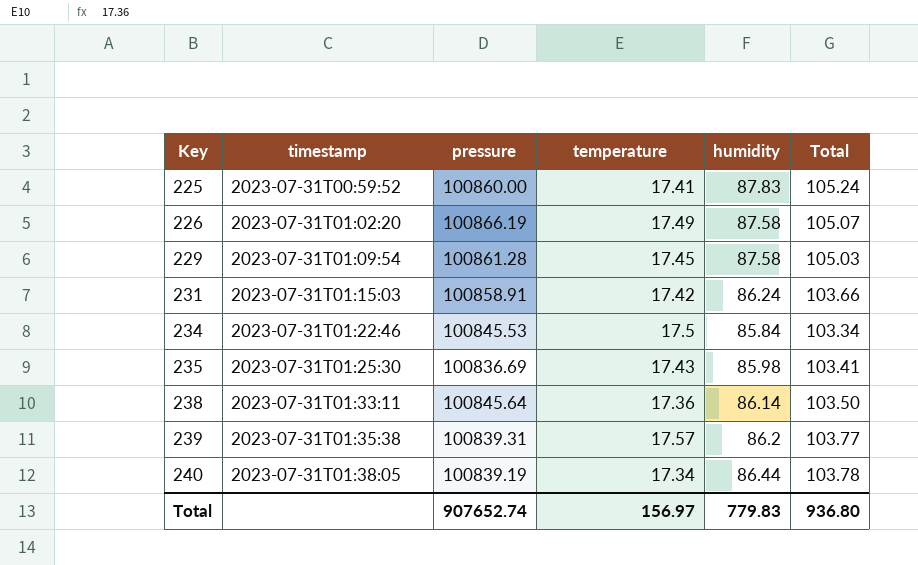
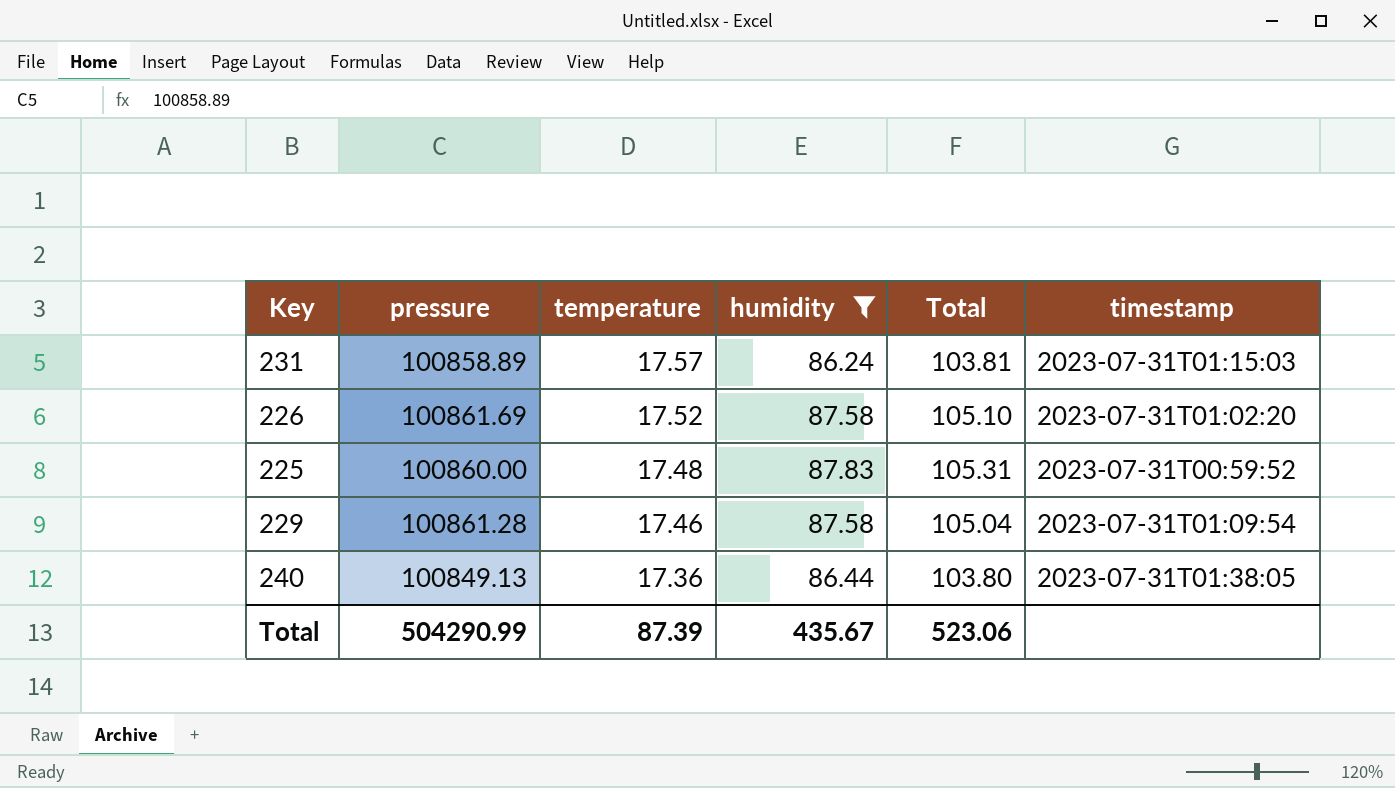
filter: none -> humidity >= 86.24
row order: Key ascending -> temperature descending
column timestamp | position: 2 -> 6
231 | pressure: 100858.91 -> 100858.89
231 | temperature: 17.42 -> 17.57
231 | Total: 103.66 -> 103.81
226 | pressure: 100866.19 -> 100861.69
226 | temperature: 17.49 -> 17.52
226 | Total: 105.07 -> 105.10
225 | temperature: 17.41 -> 17.48
225 | Total: 105.24 -> 105.31
229 | temperature: 17.45 -> 17.46
229 | Total: 105.03 -> 105.04
240 | pressure: 100839.19 -> 100849.13
240 | temperature: 17.34 -> 17.36
240 | Total: 103.78 -> 103.80
Total | pressure: 907652.74 -> 504290.99
Total | temperature: 156.97 -> 87.39
Total | humidity: 779.83 -> 435.67
Total | Total: 936.80 -> 523.06

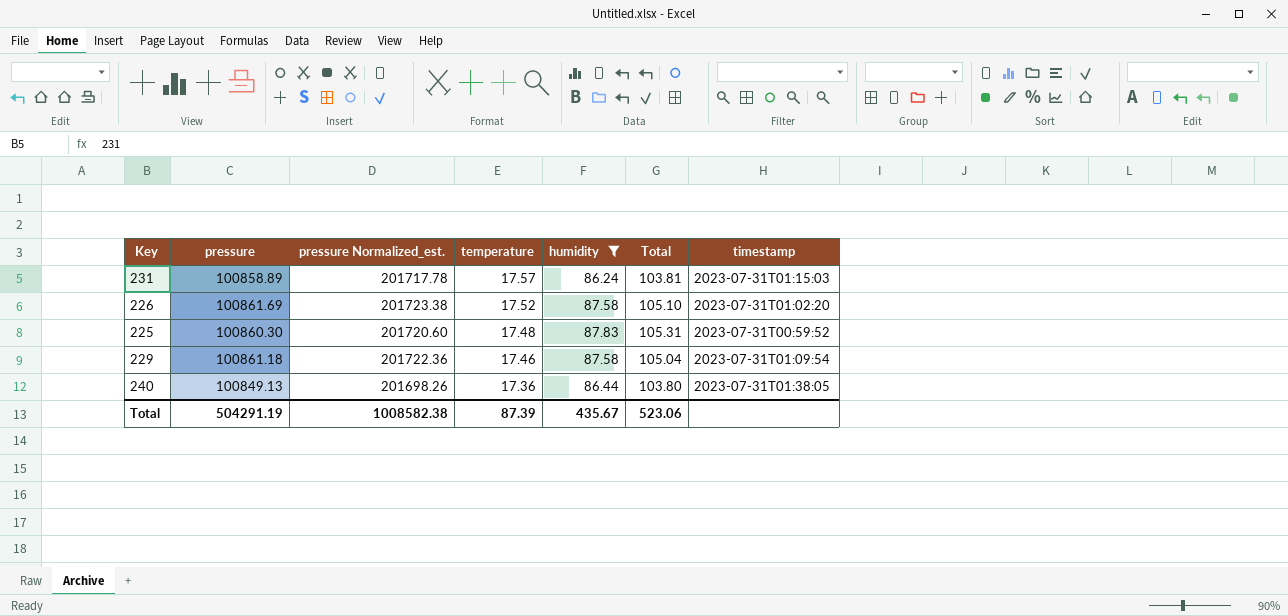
column pressure Normalized_est. | formula: none -> [pressure] * 2
225 | pressure: 100860.00 -> 100860.30
229 | pressure: 100861.28 -> 100861.18
Total | pressure: 504290.99 -> 504291.19

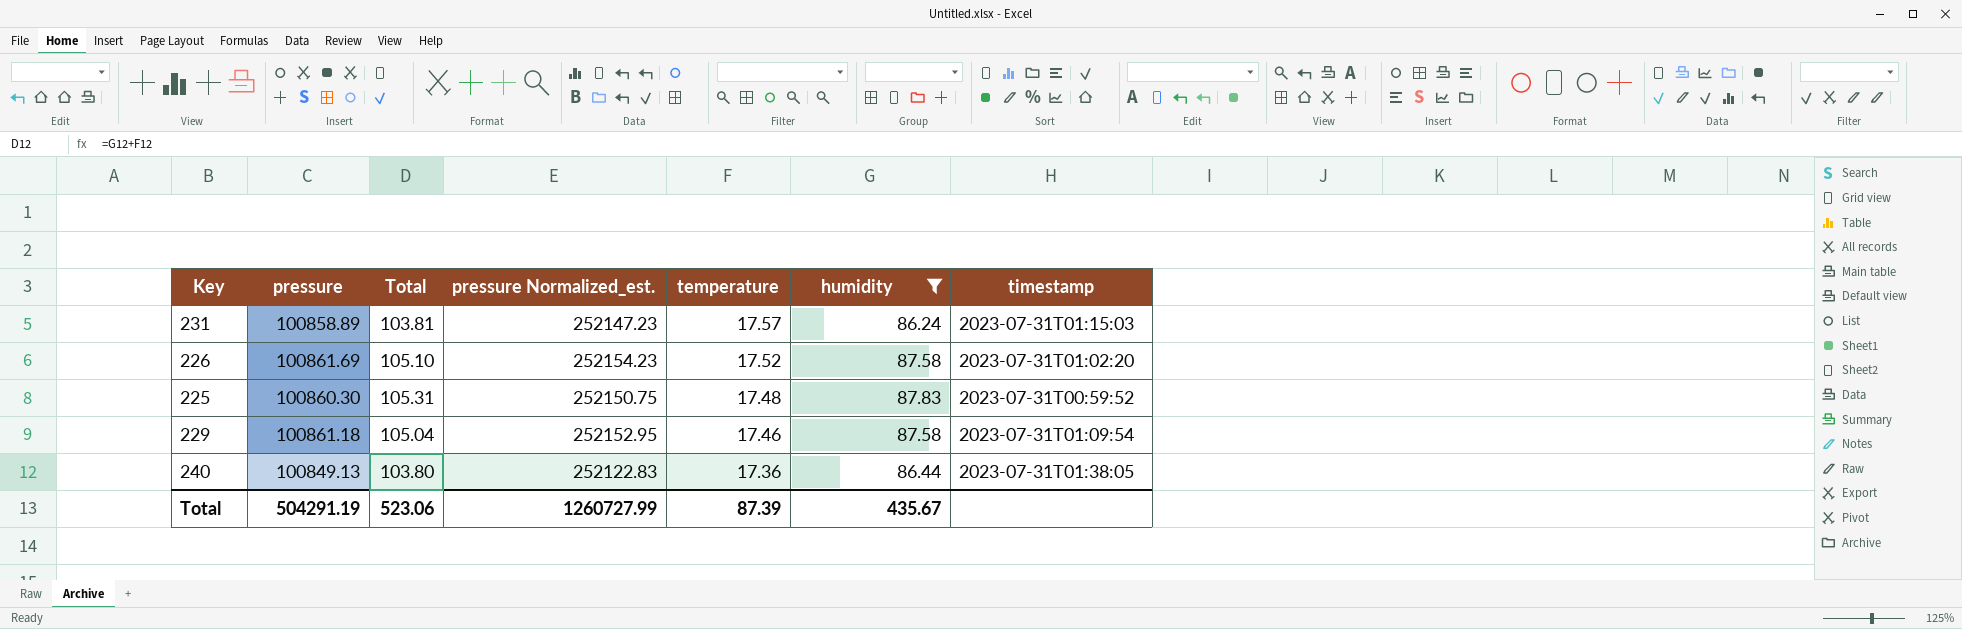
column Total | position: 6 -> 3
column pressure Normalized_est. | formula: [pressure] * 2 -> [pressure] * 2.5
Total | pressure Normalized_est.: 1008582.38 -> 1260727.99

